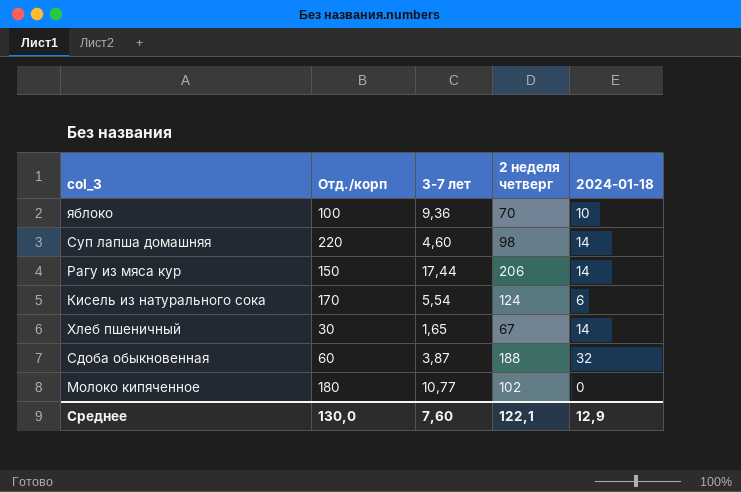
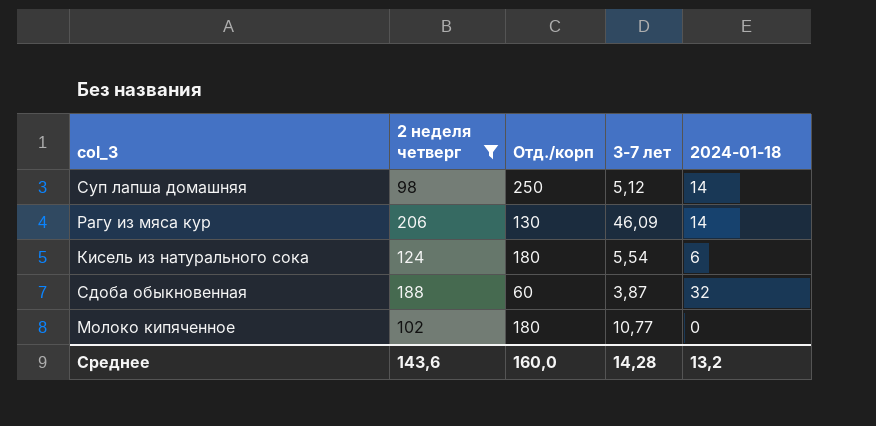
filter: none -> 2 неделя четверг >= 98
column 2 неделя четверг | position: 4 -> 2
Суп лапша домашняя | Отд./корп: 220 -> 250
Суп лапша домашняя | 3-7 лет: 4,60 -> 5,12
Рагу из мяса кур | Отд./корп: 150 -> 130
Рагу из мяса кур | 3-7 лет: 17,44 -> 46,09
Кисель из натурального сока | Отд./корп: 170 -> 180
Среднее | 2 неделя четверг: 122,1 -> 143,6
Среднее | Отд./корп: 130,0 -> 160,0
Среднее | 3-7 лет: 7,60 -> 14,28
Среднее | 2024-01-18: 12,9 -> 13,2

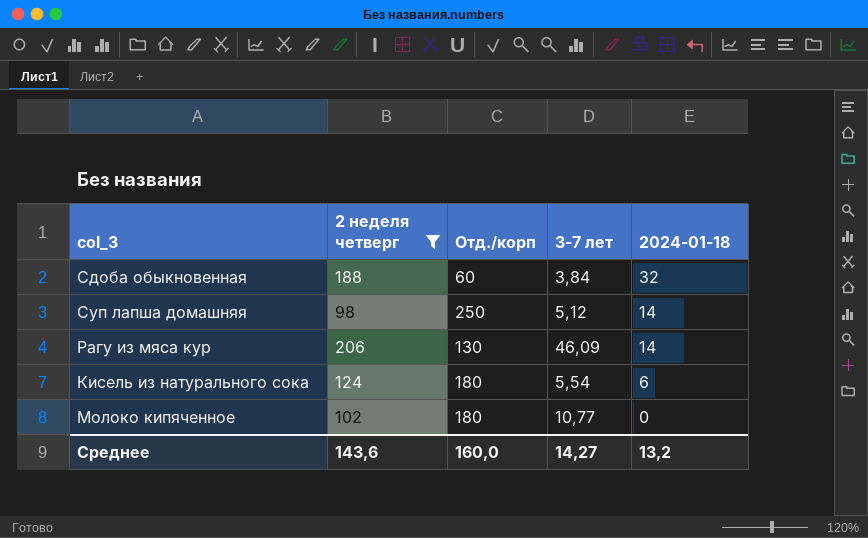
row order: none -> 2024-01-18 descending
Сдоба обыкновенная | 3-7 лет: 3,87 -> 3,84
Среднее | 3-7 лет: 14,28 -> 14,27

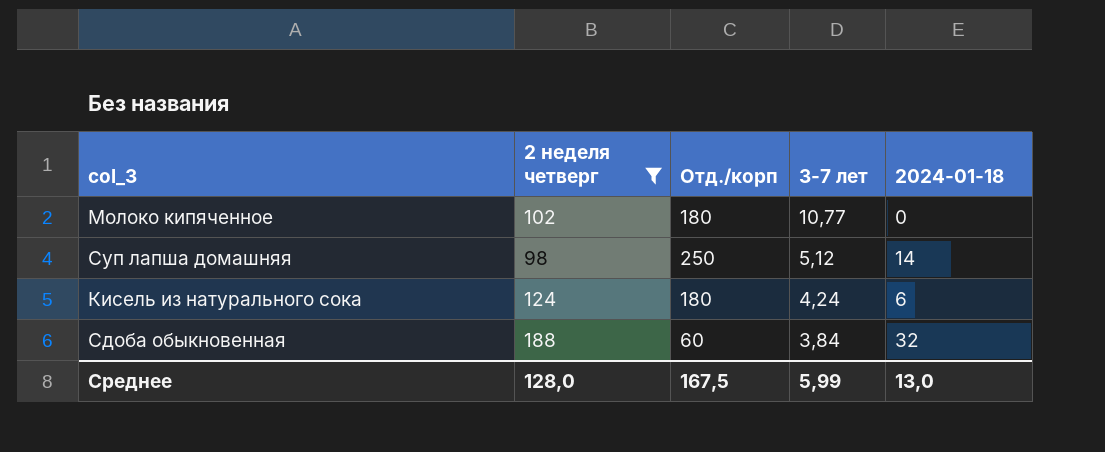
row order: 2024-01-18 descending -> 3-7 лет descending
row Рагу из мяса кур: 206 | 130 | 46,09 | 14 -> none
Кисель из натурального сока | 3-7 лет: 5,54 -> 4,24
Среднее | 2 неделя четверг: 143,6 -> 128,0
Среднее | Отд./корп: 160,0 -> 167,5
Среднее | 3-7 лет: 14,27 -> 5,99
Среднее | 2024-01-18: 13,2 -> 13,0

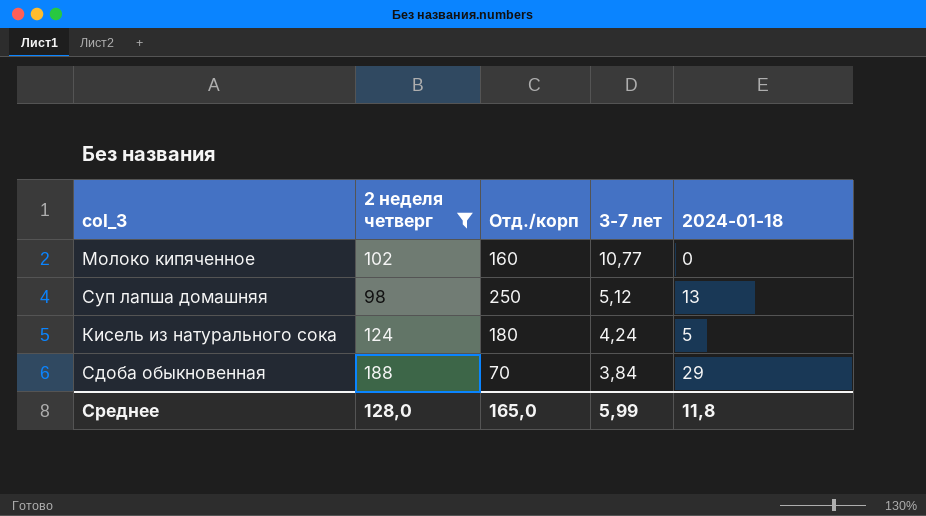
Молоко кипяченное | Отд./корп: 180 -> 160
Суп лапша домашняя | 2024-01-18: 14 -> 13
Кисель из натурального сока | 2024-01-18: 6 -> 5
Сдоба обыкновенная | Отд./корп: 60 -> 70
Сдоба обыкновенная | 2024-01-18: 32 -> 29
Среднее | Отд./корп: 167,5 -> 165,0
Среднее | 2024-01-18: 13,0 -> 11,8

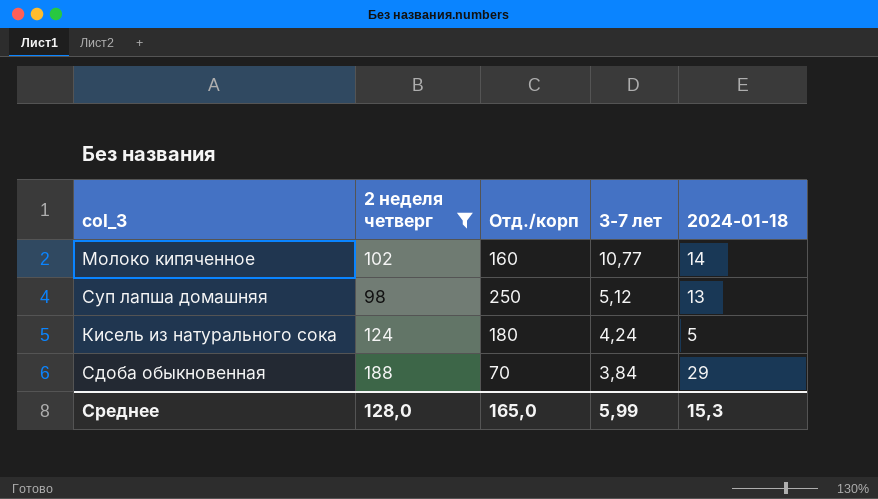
Молоко кипяченное | 2024-01-18: 0 -> 14
Среднее | 2024-01-18: 11,8 -> 15,3

